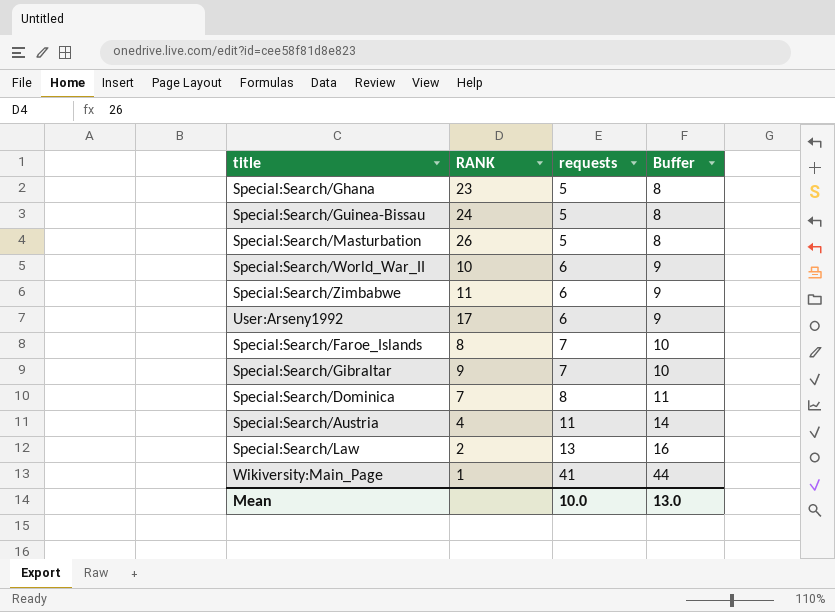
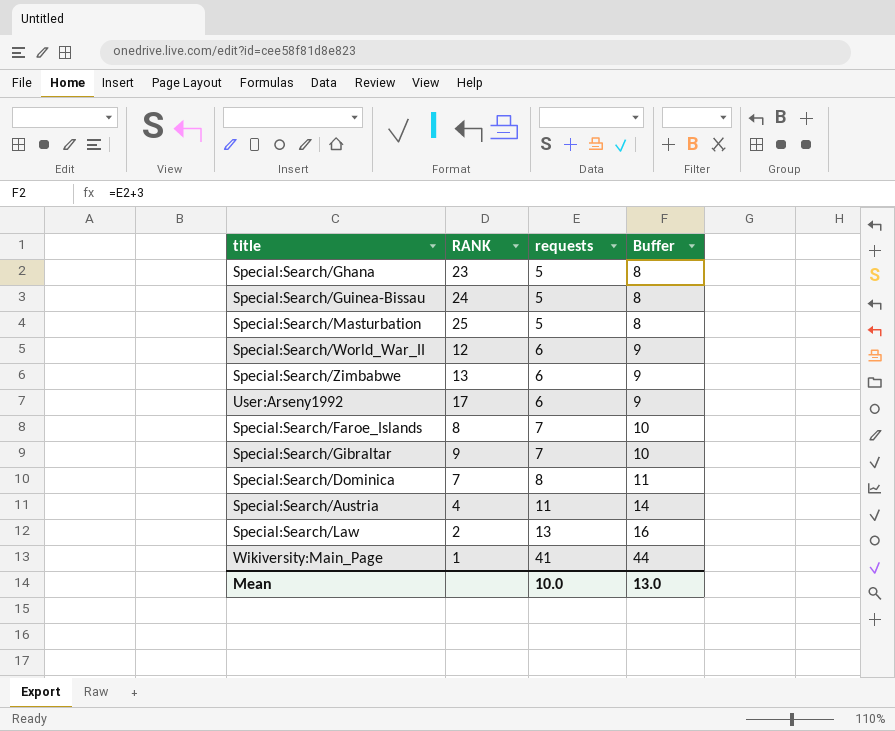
Special:Search/Masturbation | RANK: 26 -> 25
Special:Search/World_War_II | RANK: 10 -> 12
Special:Search/Zimbabwe | RANK: 11 -> 13

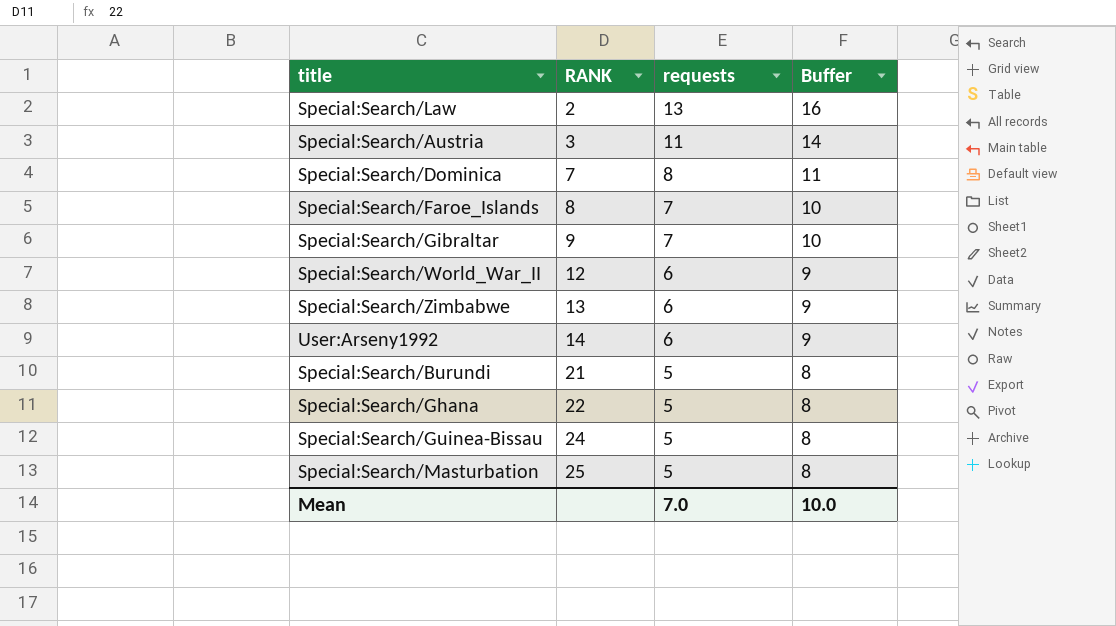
row order: requests ascending -> RANK ascending
row Wikiversity:Main_Page: 1 | 41 | 44 -> none
Special:Search/Austria | RANK: 4 -> 3
User:Arseny1992 | RANK: 17 -> 14
row Special:Search/Burundi: none -> 21 | 5 | 8
Special:Search/Ghana | RANK: 23 -> 22
Mean | requests: 10.0 -> 7.0
Mean | Buffer: 13.0 -> 10.0

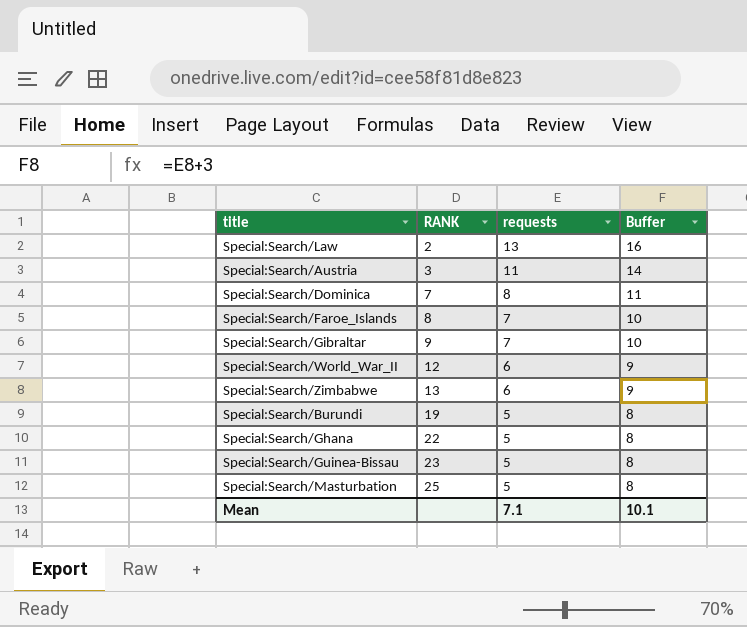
row User:Arseny1992: 14 | 6 | 9 -> none
Special:Search/Burundi | RANK: 21 -> 19
Special:Search/Guinea-Bissau | RANK: 24 -> 23
Mean | requests: 7.0 -> 7.1
Mean | Buffer: 10.0 -> 10.1

